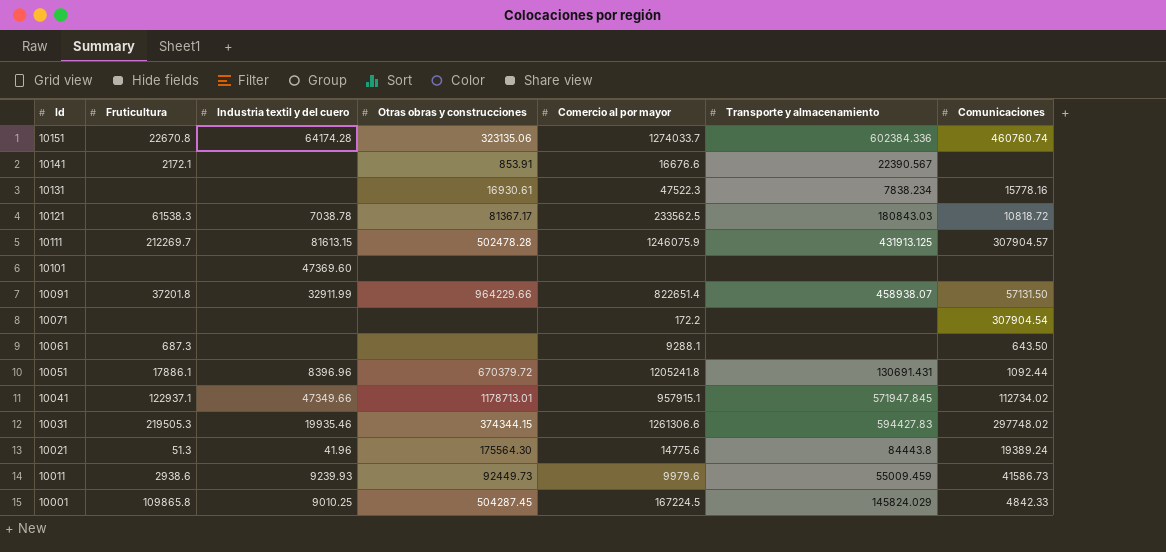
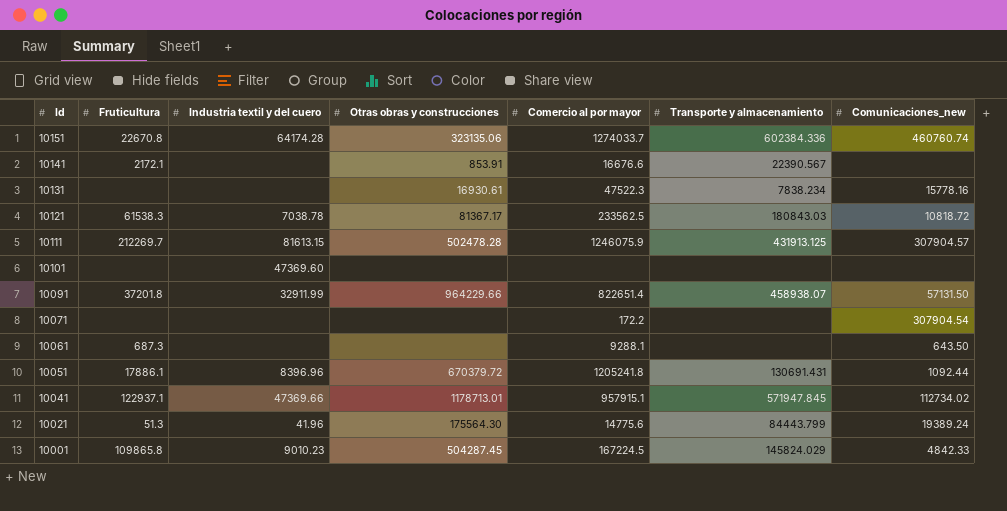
column name: Comunicaciones -> Comunicaciones_new
row 10031: 219505.3 | 19935.46 | 374344.15 | 1261306.6 | 594427.83 | 297748.02 -> none
row 10011: 2938.6 | 9239.93 | 92449.73 | 9979.6 | 55009.459 | 41586.73 -> none
10041 | Industria textil y del cuero: 47349.66 -> 47369.66
10021 | Transporte y almacenamiento: 84443.8 -> 84443.799
10001 | Industria textil y del cuero: 9010.25 -> 9010.23

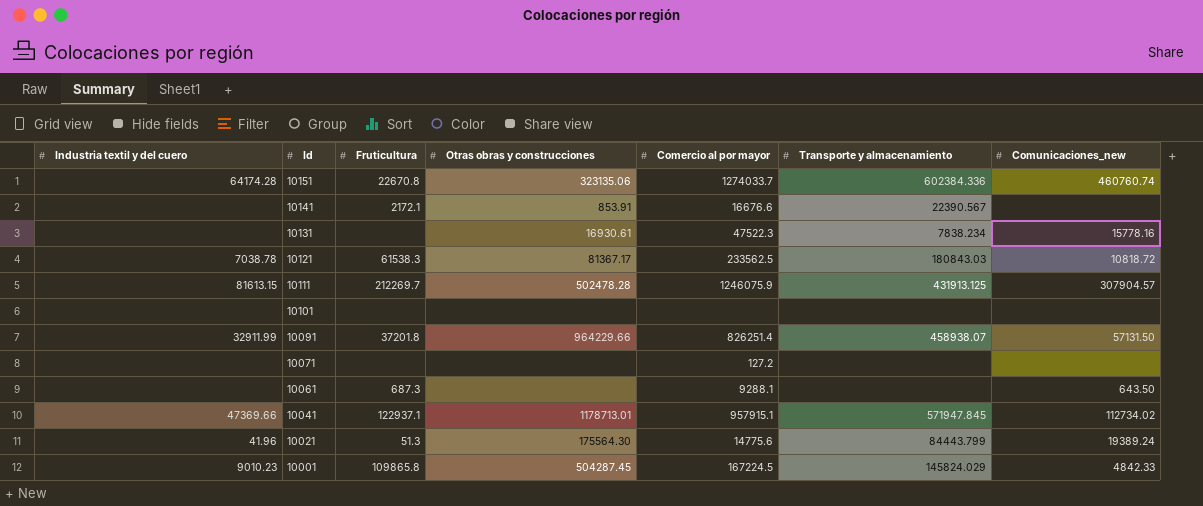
column Industria textil y del cuero | position: 3 -> 1
row 10051: 17886.1 | 8396.96 | 670379.72 | 1205241.8 | 130691.431 | 1092.44 -> none
10101 | Industria textil y del cuero: 47369.60 -> none
10091 | Comercio al por mayor: 822651.4 -> 826251.4
10071 | Comercio al por mayor: 172.2 -> 127.2
10071 | Comunicaciones_new: 307904.54 -> none

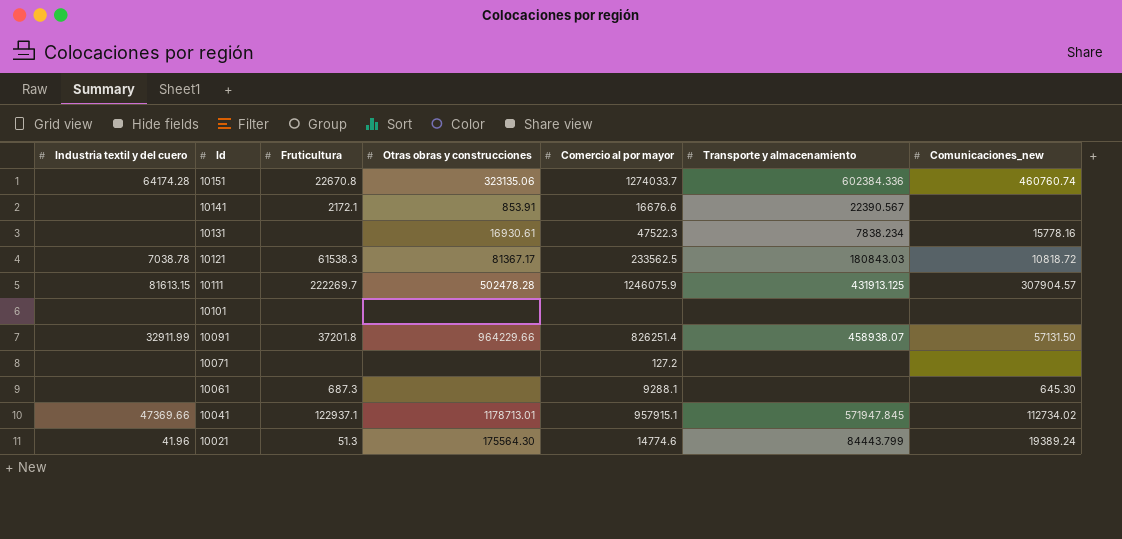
row 10001: 9010.23 | 109865.8 | 504287.45 | 167224.5 | 145824.029 | 4842.33 -> none
10111 | Fruticultura: 212269.7 -> 222269.7
10061 | Comunicaciones_new: 643.50 -> 645.30
10021 | Comercio al por mayor: 14775.6 -> 14774.6

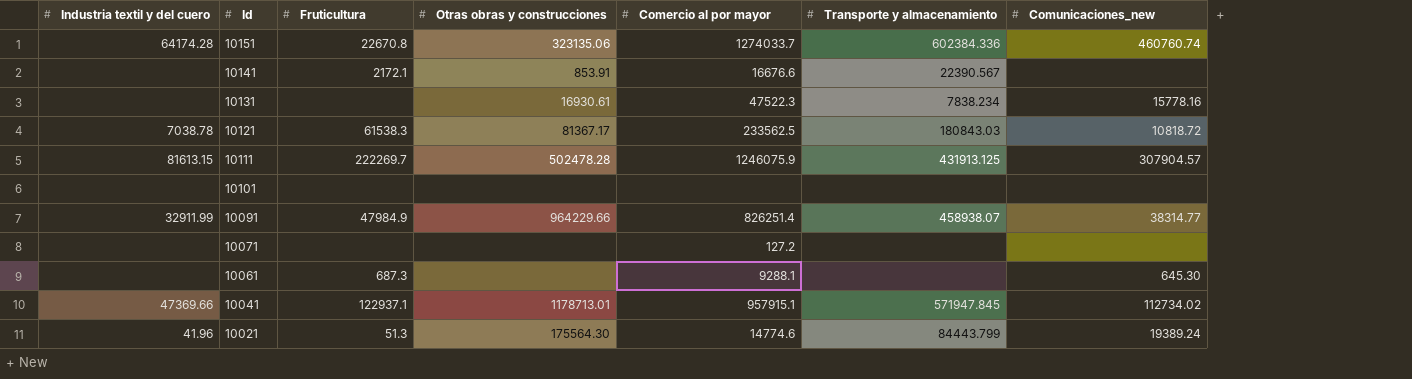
10091 | Fruticultura: 37201.8 -> 47984.9
10091 | Comunicaciones_new: 57131.50 -> 38314.77

